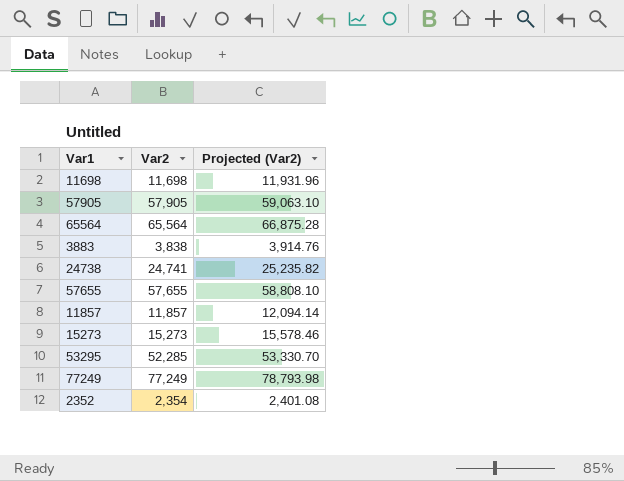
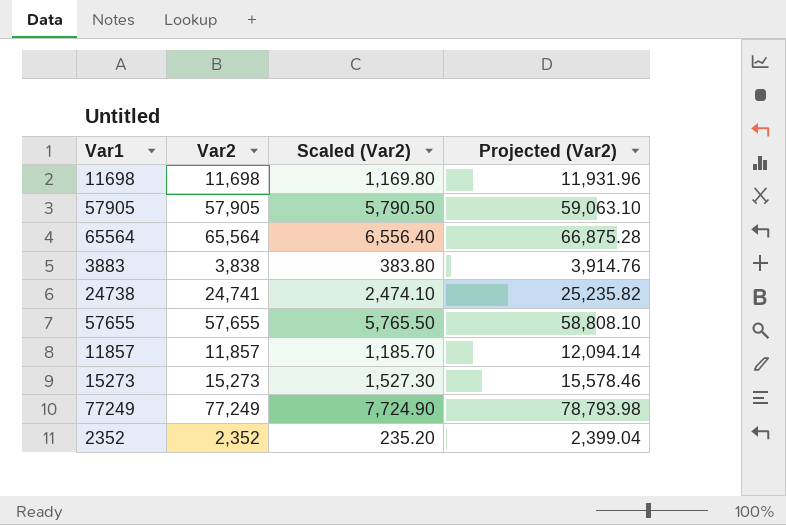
column Scaled (Var2) | formula: none -> [Var2] * 0.1
row 53295: 52,285 | 53,330.70 -> none
2352 | Var2: 2,354 -> 2,352
2352 | Projected (Var2): 2,401.08 -> 2,399.04

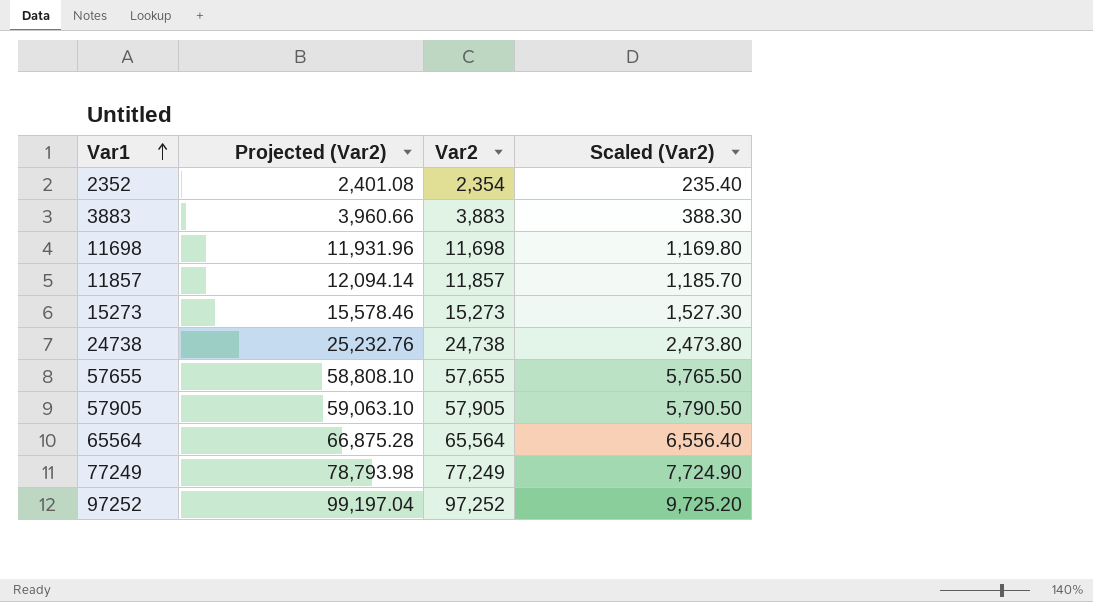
row order: none -> Var1 ascending
column Projected (Var2) | position: 4 -> 2
2352 | Projected (Var2): 2,399.04 -> 2,401.08
2352 | Var2: 2,352 -> 2,354
2352 | Scaled (Var2): 235.20 -> 235.40
3883 | Projected (Var2): 3,914.76 -> 3,960.66
3883 | Var2: 3,838 -> 3,883
3883 | Scaled (Var2): 383.80 -> 388.30
24738 | Projected (Var2): 25,235.82 -> 25,232.76
24738 | Var2: 24,741 -> 24,738
24738 | Scaled (Var2): 2,474.10 -> 2,473.80
row 97252: none -> 99,197.04 | 97,252 | 9,725.20

